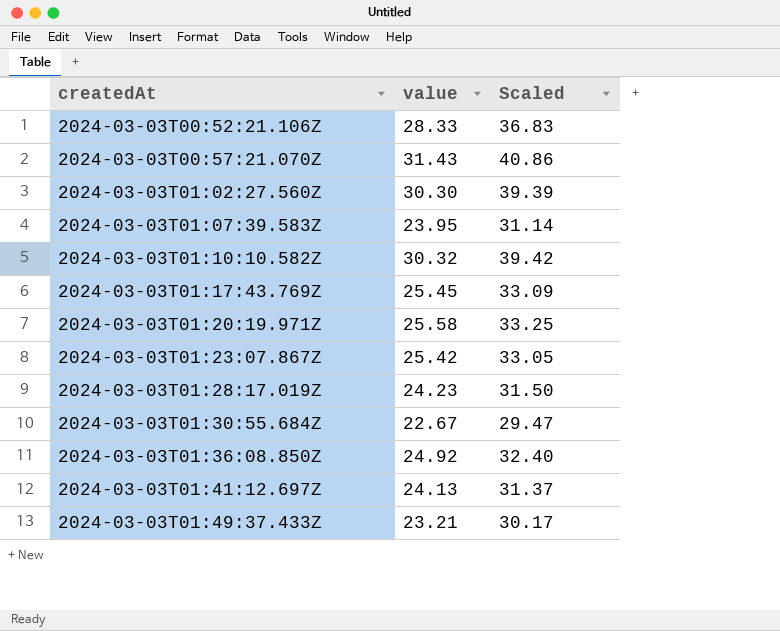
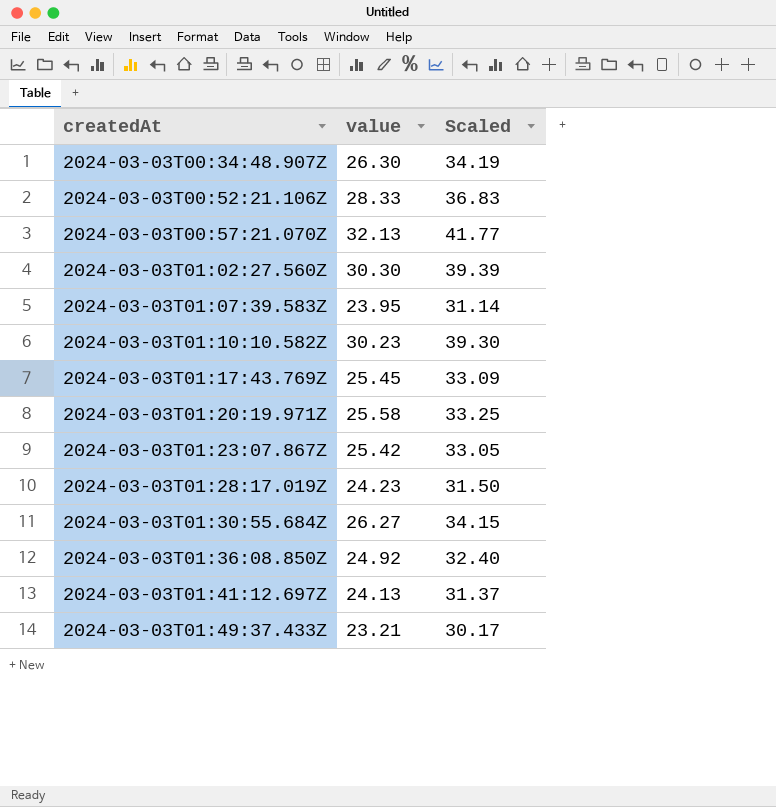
row 2024-03-03T00:34:48.907Z: none -> 26.30 | 34.19
2024-03-03T00:57:21.070Z | value: 31.43 -> 32.13
2024-03-03T00:57:21.070Z | Scaled: 40.86 -> 41.77
2024-03-03T01:10:10.582Z | value: 30.32 -> 30.23
2024-03-03T01:10:10.582Z | Scaled: 39.42 -> 39.30
2024-03-03T01:30:55.684Z | value: 22.67 -> 26.27
2024-03-03T01:30:55.684Z | Scaled: 29.47 -> 34.15

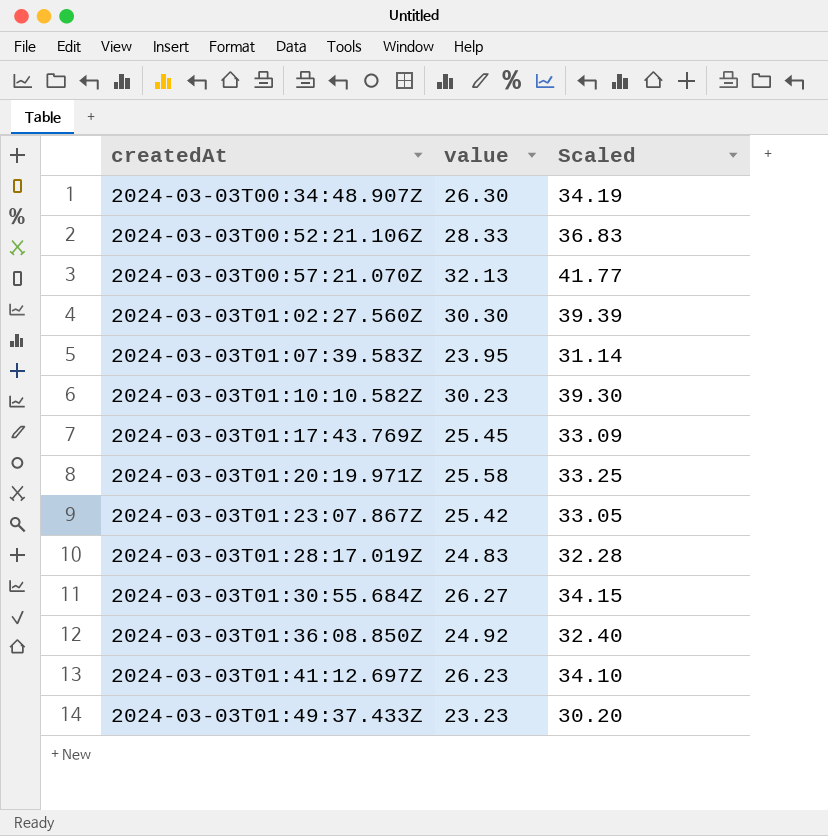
2024-03-03T01:28:17.019Z | value: 24.23 -> 24.83
2024-03-03T01:28:17.019Z | Scaled: 31.50 -> 32.28
2024-03-03T01:41:12.697Z | value: 24.13 -> 26.23
2024-03-03T01:41:12.697Z | Scaled: 31.37 -> 34.10
2024-03-03T01:49:37.433Z | value: 23.21 -> 23.23
2024-03-03T01:49:37.433Z | Scaled: 30.17 -> 30.20

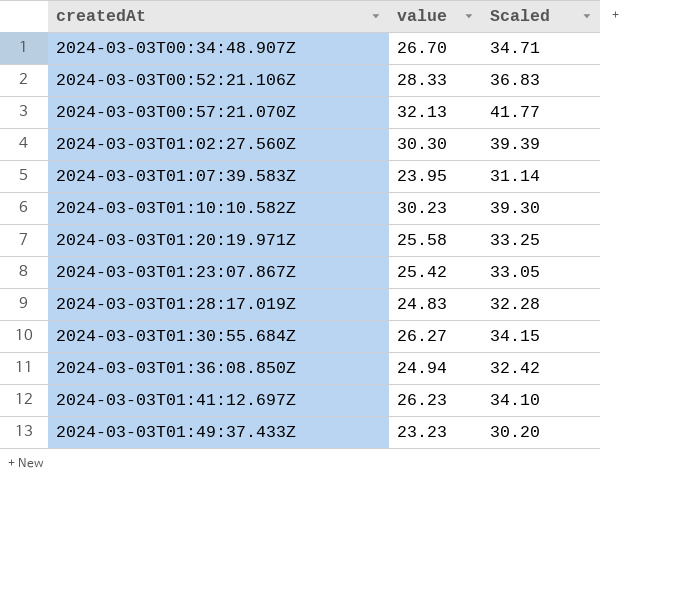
row 2024-03-03T01:17:43.769Z: 25.45 | 33.09 -> none
2024-03-03T00:34:48.907Z | value: 26.30 -> 26.70
2024-03-03T00:34:48.907Z | Scaled: 34.19 -> 34.71
2024-03-03T01:36:08.850Z | value: 24.92 -> 24.94
2024-03-03T01:36:08.850Z | Scaled: 32.40 -> 32.42

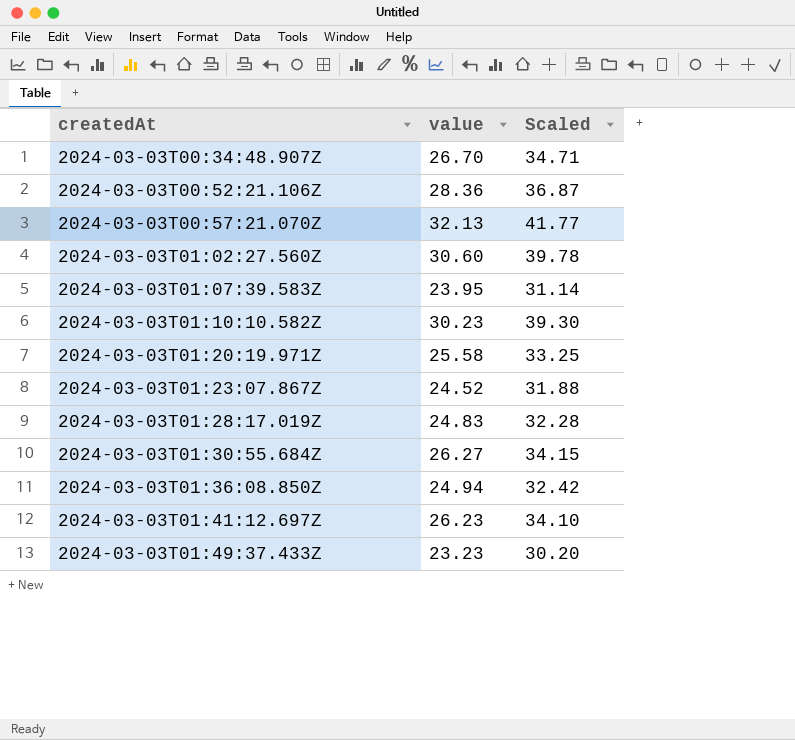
2024-03-03T00:52:21.106Z | value: 28.33 -> 28.36
2024-03-03T00:52:21.106Z | Scaled: 36.83 -> 36.87
2024-03-03T01:02:27.560Z | value: 30.30 -> 30.60
2024-03-03T01:02:27.560Z | Scaled: 39.39 -> 39.78
2024-03-03T01:23:07.867Z | value: 25.42 -> 24.52
2024-03-03T01:23:07.867Z | Scaled: 33.05 -> 31.88

